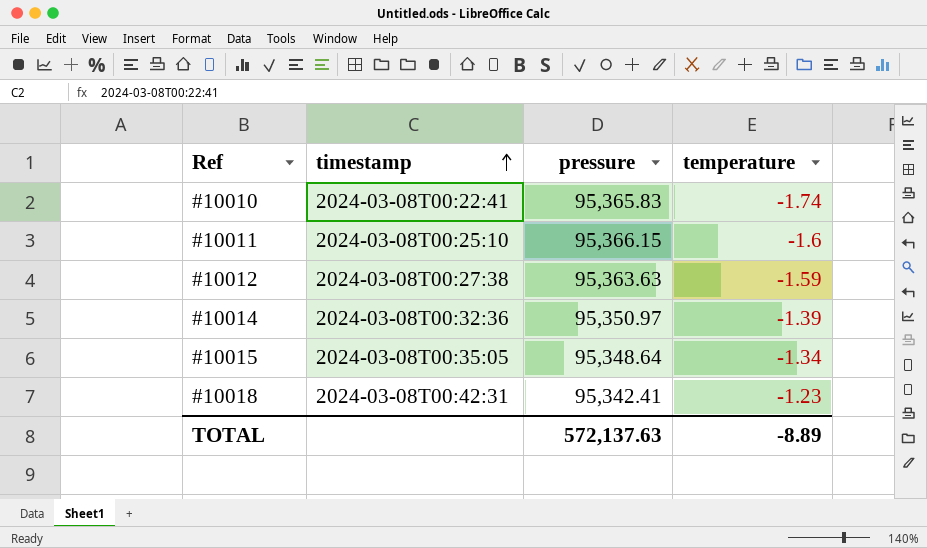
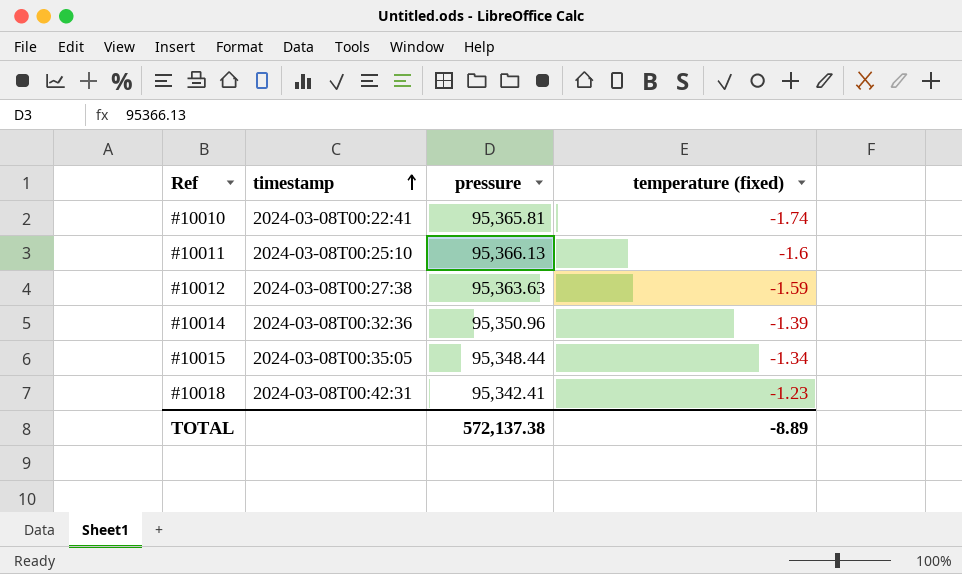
column name: temperature -> temperature (fixed)
#10010 | pressure: 95,365.83 -> 95,365.81
#10011 | pressure: 95,366.15 -> 95,366.13
#10014 | pressure: 95,350.97 -> 95,350.96
#10015 | pressure: 95,348.64 -> 95,348.44
TOTAL | pressure: 572,137.63 -> 572,137.38

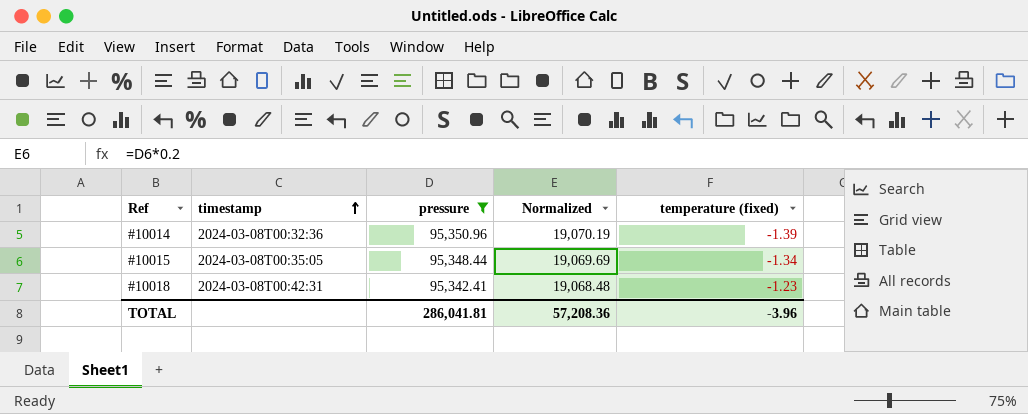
filter: none -> pressure <= 95,350.96
column Normalized | formula: none -> [pressure] * 0.2
TOTAL | pressure: 572,137.38 -> 286,041.81
TOTAL | temperature (fixed): -8.89 -> -3.96

